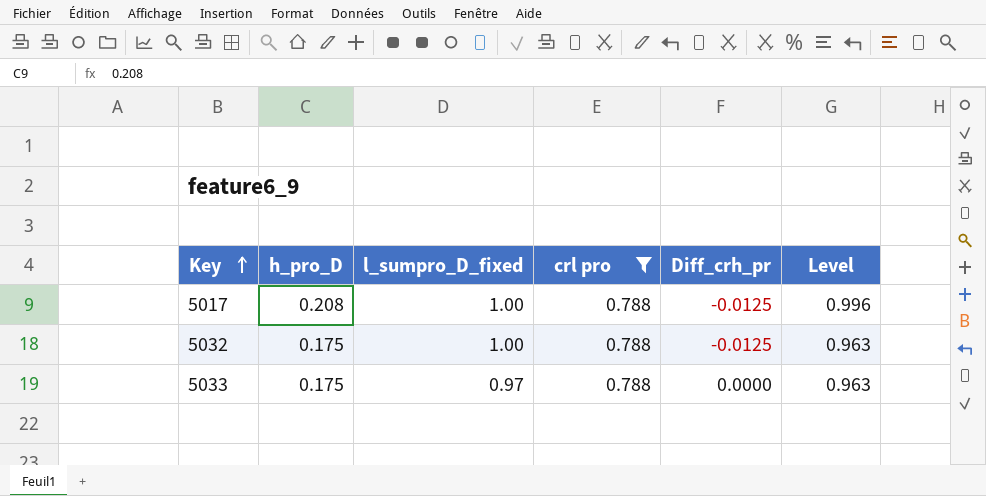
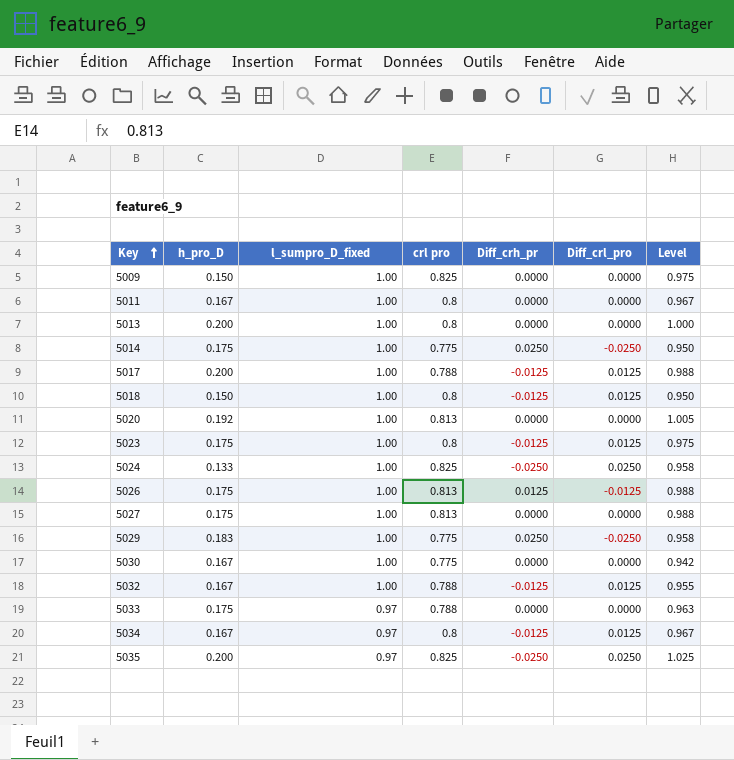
filter: crl pro = 0.788 -> none
column Diff_crl_pro | position: none -> 6
5017 | h_pro_D: 0.208 -> 0.200
5017 | Level: 0.996 -> 0.988
5032 | h_pro_D: 0.175 -> 0.167
5032 | Level: 0.963 -> 0.955

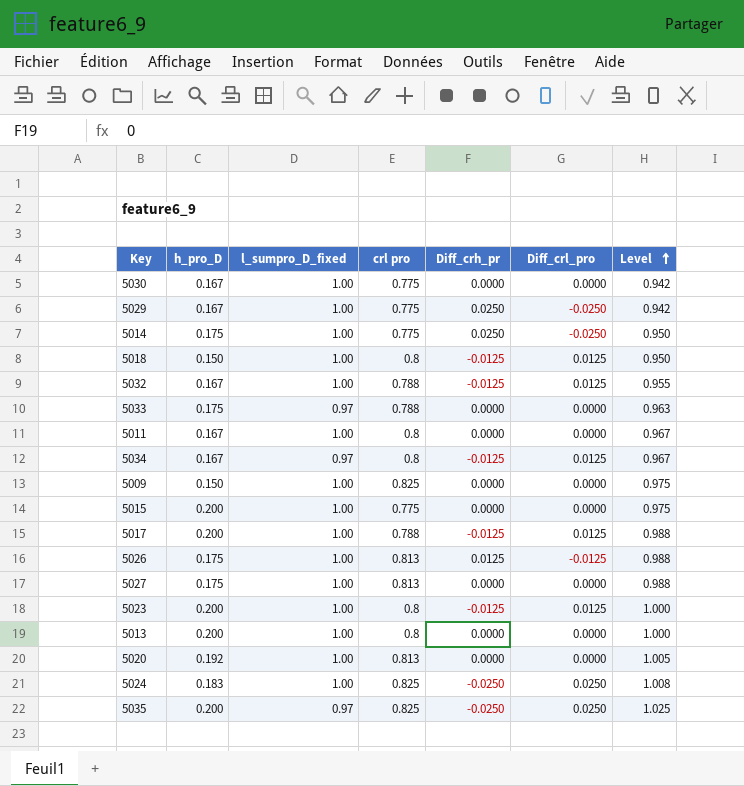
row order: Key ascending -> Level ascending
5029 | h_pro_D: 0.183 -> 0.167
5029 | Level: 0.958 -> 0.942
row 5015: none -> 0.200 | 1.00 | 0.775 | 0.0000 | 0.0000 | 0.975
5023 | h_pro_D: 0.175 -> 0.200
5023 | Level: 0.975 -> 1.000
5024 | h_pro_D: 0.133 -> 0.183
5024 | Level: 0.958 -> 1.008

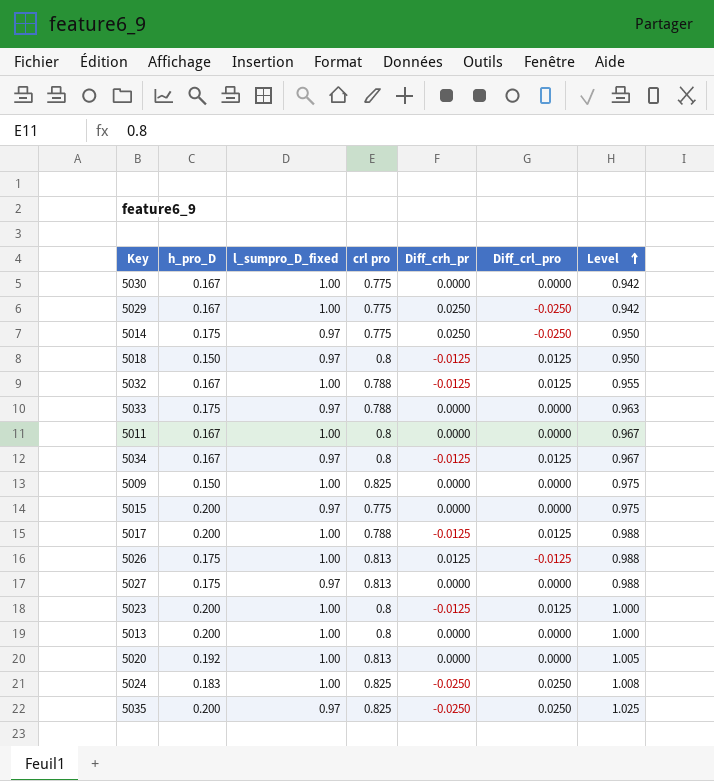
5014 | l_sumpro_D_fixed: 1.00 -> 0.97
5018 | l_sumpro_D_fixed: 1.00 -> 0.97
5015 | l_sumpro_D_fixed: 1.00 -> 0.97
5027 | l_sumpro_D_fixed: 1.00 -> 0.97

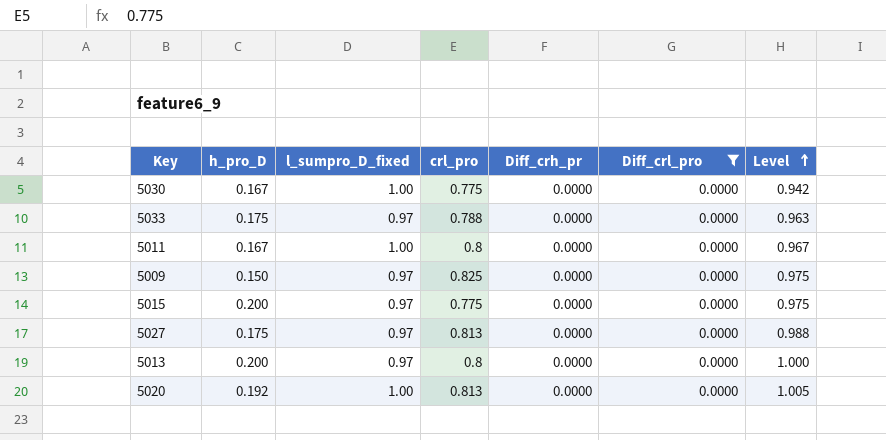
filter: none -> Diff_crl_pro = 0.0000
column name: crl pro -> crl_pro
5009 | l_sumpro_D_fixed: 1.00 -> 0.97
5013 | l_sumpro_D_fixed: 1.00 -> 0.97

